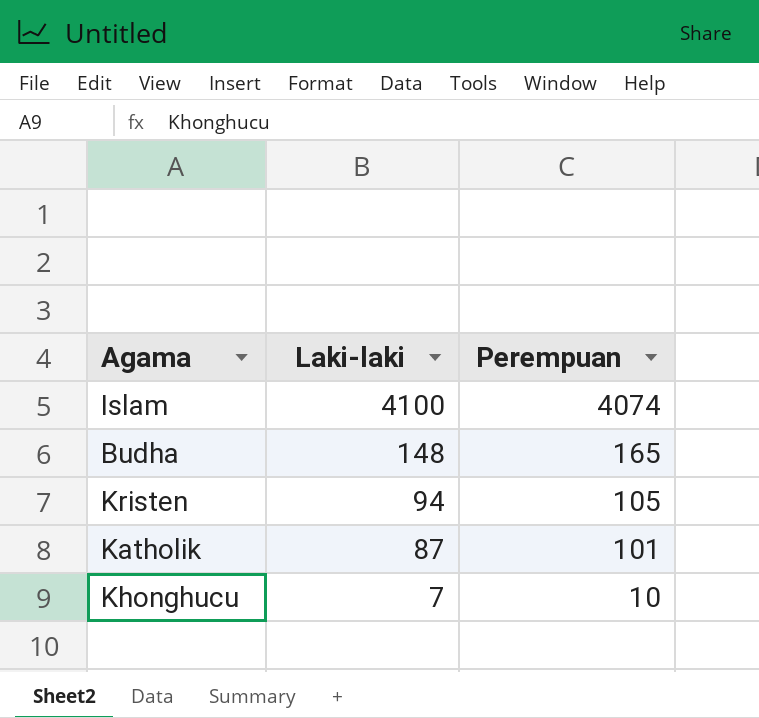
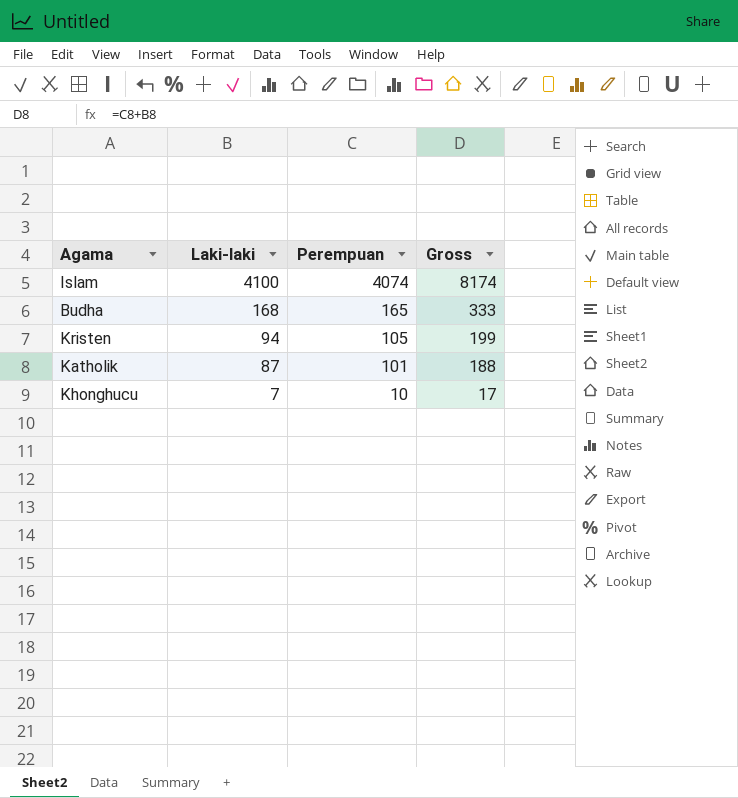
column Gross | formula: none -> [Laki-laki] + [Perempuan]
Budha | Laki-laki: 148 -> 168

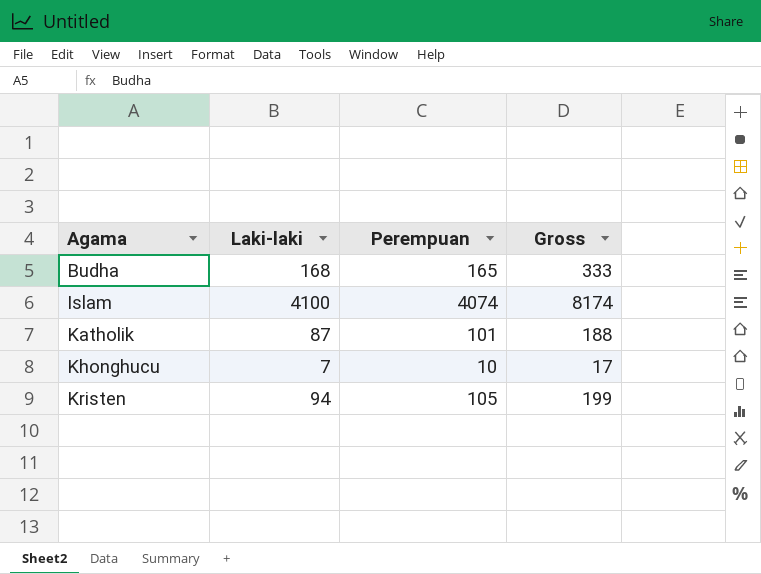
row order: Laki-laki descending -> Agama ascending

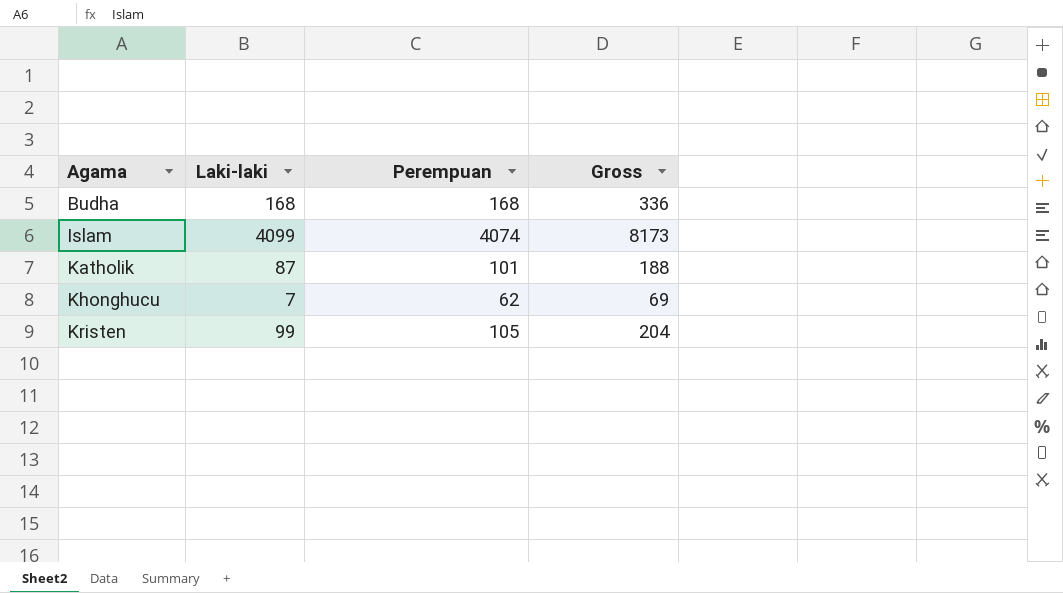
Budha | Perempuan: 165 -> 168
Budha | Gross: 333 -> 336
Islam | Laki-laki: 4100 -> 4099
Islam | Gross: 8174 -> 8173
Khonghucu | Perempuan: 10 -> 62
Khonghucu | Gross: 17 -> 69
Kristen | Laki-laki: 94 -> 99
Kristen | Gross: 199 -> 204

